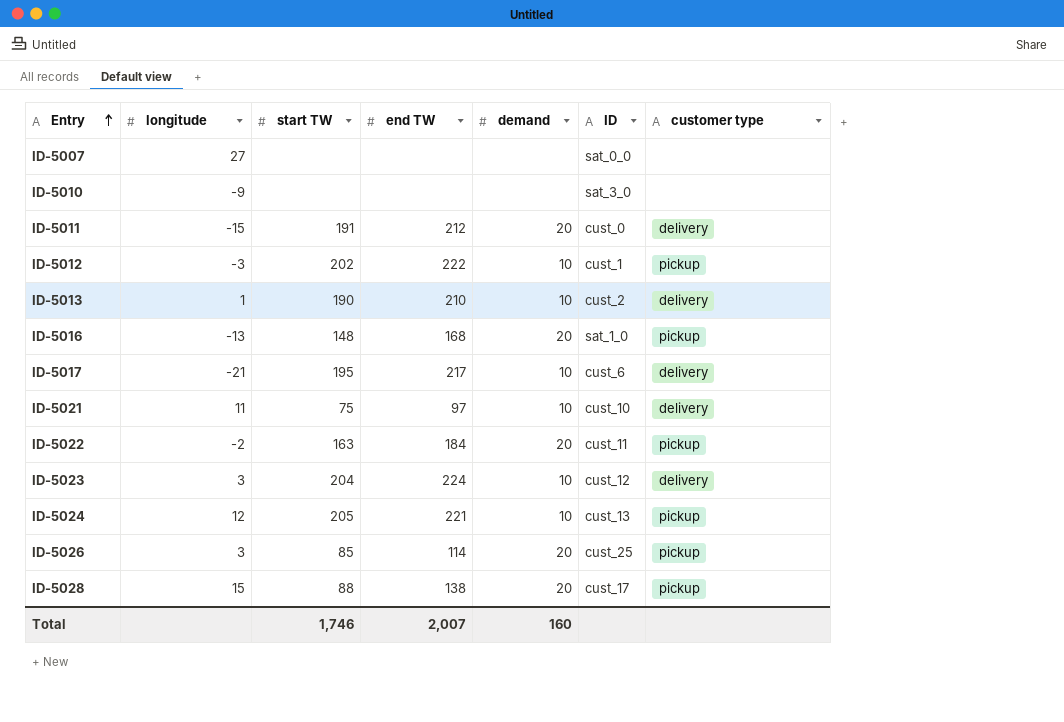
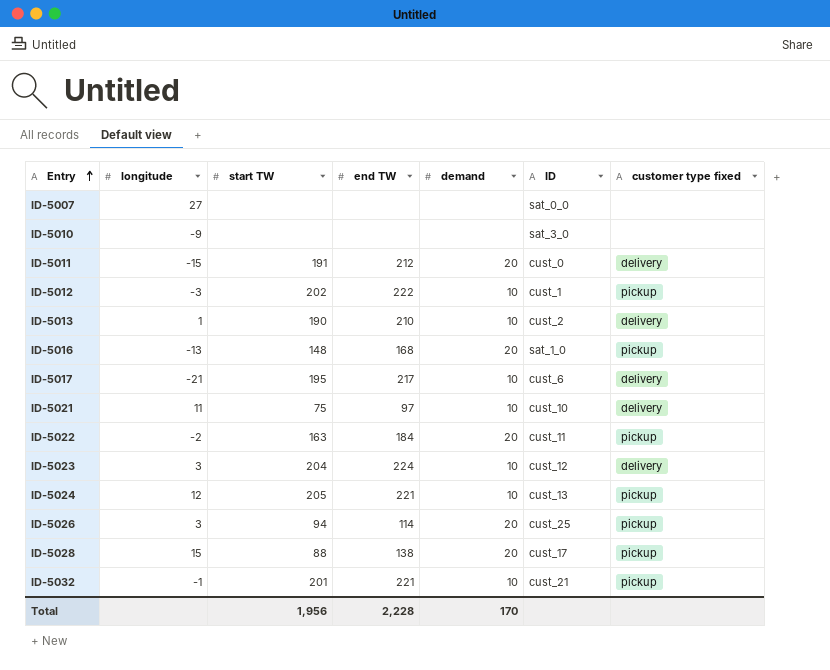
column name: customer type -> customer type fixed
ID-5026 | start TW: 85 -> 94
row ID-5032: none -> -1 | 201 | 221 | 10 | cust_21 | pickup
Total | start TW: 1,746 -> 1,956
Total | end TW: 2,007 -> 2,228
Total | demand: 160 -> 170

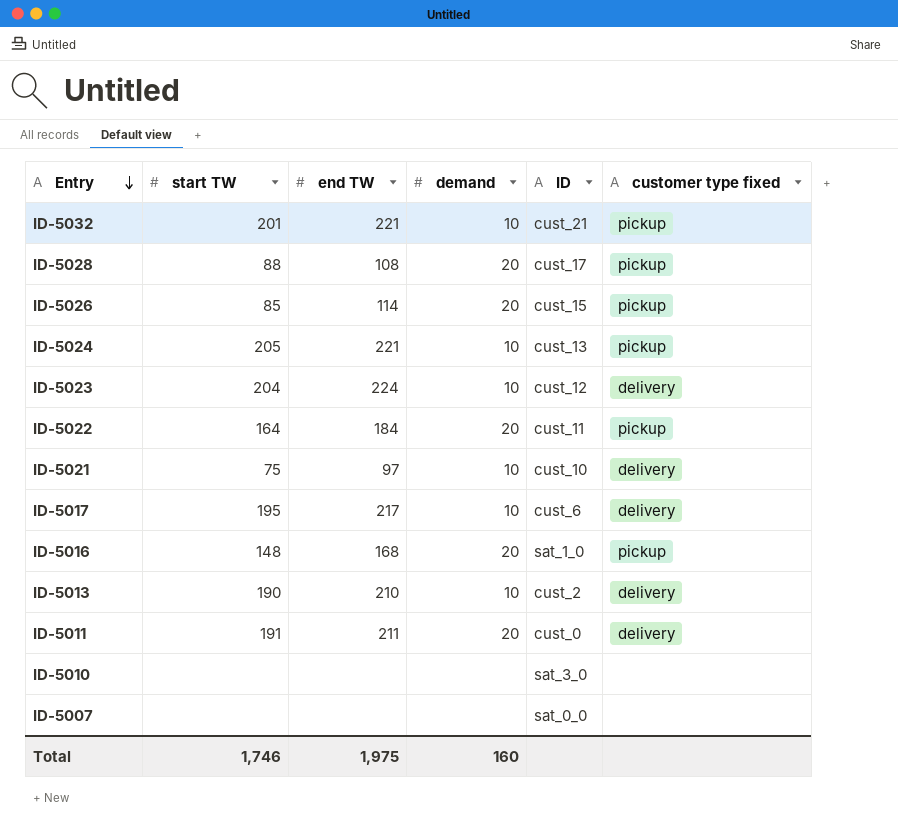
row order: Entry ascending -> Entry descending
column longitude | position: 2 -> none
row ID-5012: -3 | 202 | 222 | 10 | cust_1 | pickup -> none
ID-5028 | end TW: 138 -> 108
ID-5026 | start TW: 94 -> 85
ID-5026 | ID: cust_25 -> cust_15
ID-5022 | start TW: 163 -> 164
ID-5011 | end TW: 212 -> 211
Total | start TW: 1,956 -> 1,746
Total | end TW: 2,228 -> 1,975
Total | demand: 170 -> 160

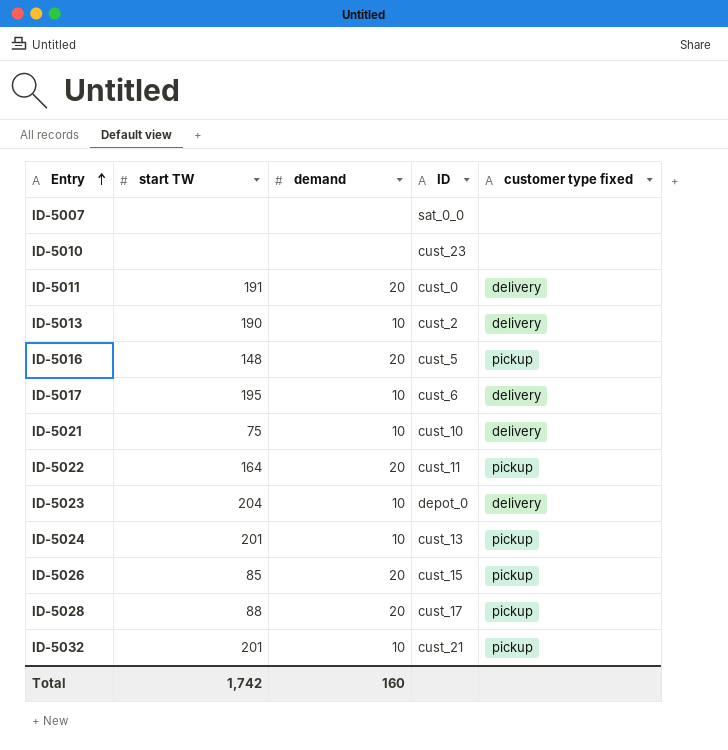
row order: Entry descending -> Entry ascending
column end TW | position: 3 -> none
ID-5010 | ID: sat_3_0 -> cust_23
ID-5016 | ID: sat_1_0 -> cust_5
ID-5023 | ID: cust_12 -> depot_0
ID-5024 | start TW: 205 -> 201
Total | start TW: 1,746 -> 1,742

